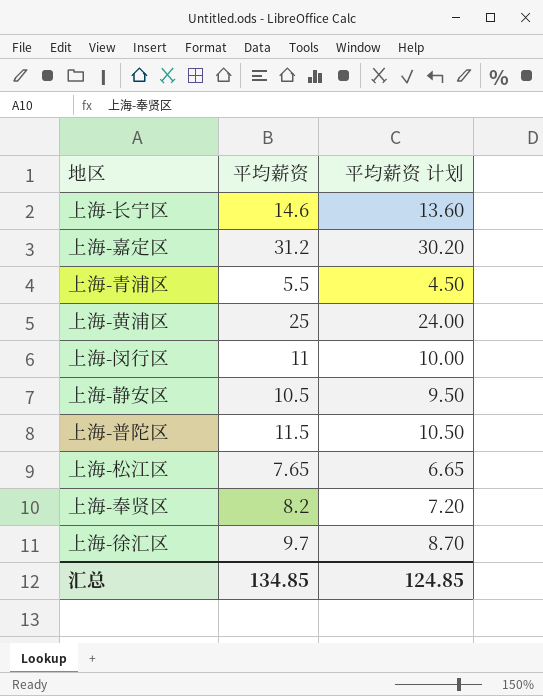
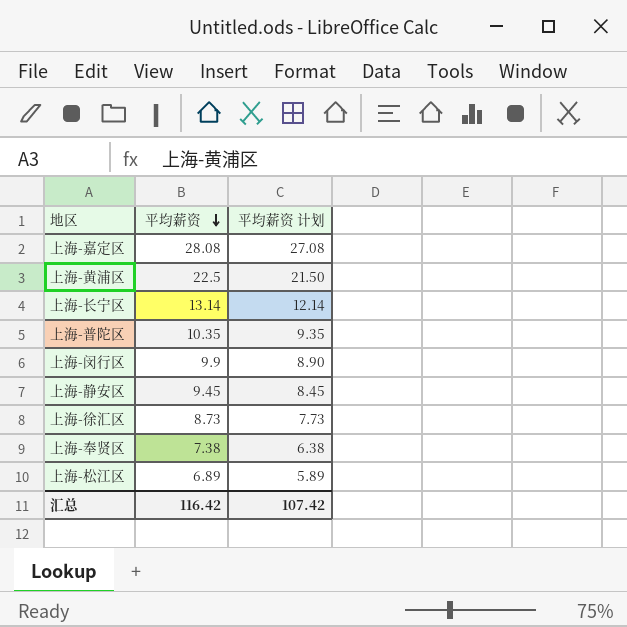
row order: none -> 平均薪资 descending
row 上海-青浦区: 5.5 | 4.50 -> none
上海-嘉定区 | 平均薪资: 31.2 -> 28.08
上海-嘉定区 | 平均薪资 计划: 30.20 -> 27.08
上海-黄浦区 | 平均薪资: 25 -> 22.5
上海-黄浦区 | 平均薪资 计划: 24.00 -> 21.50
上海-长宁区 | 平均薪资: 14.6 -> 13.14
上海-长宁区 | 平均薪资 计划: 13.60 -> 12.14
上海-普陀区 | 平均薪资: 11.5 -> 10.35
上海-普陀区 | 平均薪资 计划: 10.50 -> 9.35
上海-闵行区 | 平均薪资: 11 -> 9.9
上海-闵行区 | 平均薪资 计划: 10.00 -> 8.90
上海-静安区 | 平均薪资: 10.5 -> 9.45
上海-静安区 | 平均薪资 计划: 9.50 -> 8.45
上海-徐汇区 | 平均薪资: 9.7 -> 8.73
上海-徐汇区 | 平均薪资 计划: 8.70 -> 7.73
上海-奉贤区 | 平均薪资: 8.2 -> 7.38
上海-奉贤区 | 平均薪资 计划: 7.20 -> 6.38
上海-松江区 | 平均薪资: 7.65 -> 6.89
上海-松江区 | 平均薪资 计划: 6.65 -> 5.89
汇总 | 平均薪资: 134.85 -> 116.42
汇总 | 平均薪资 计划: 124.85 -> 107.42

